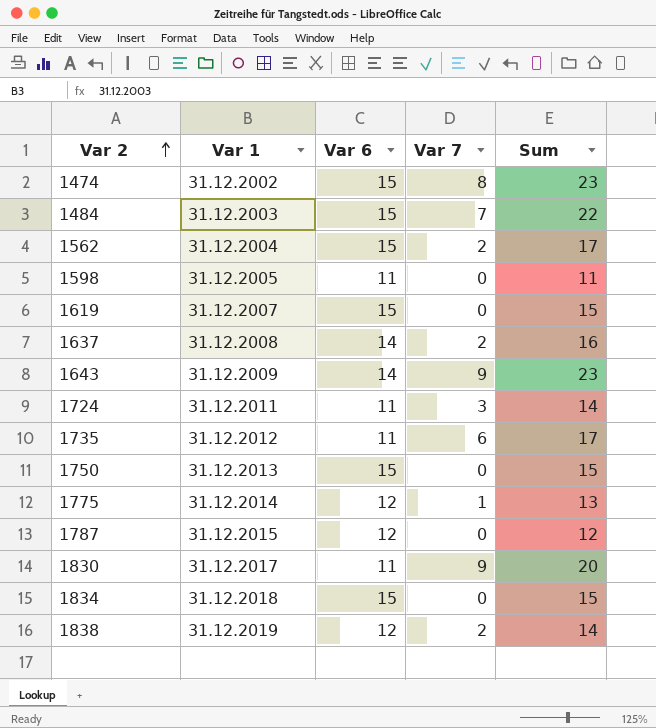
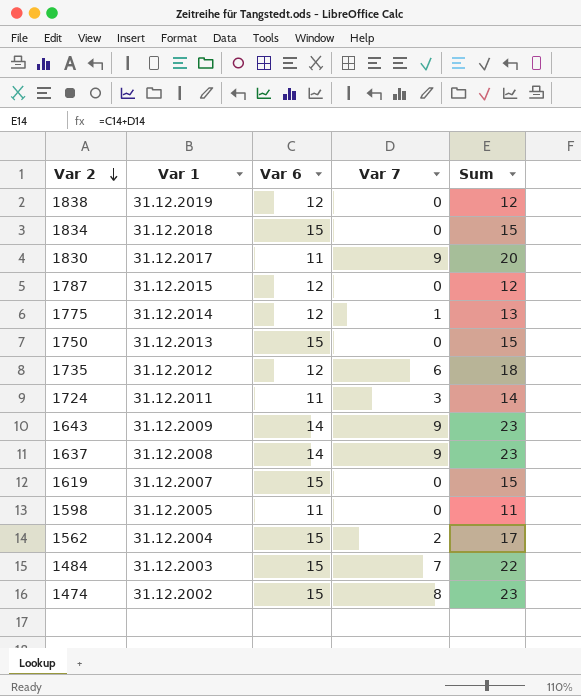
row order: Var 2 ascending -> Var 2 descending
1838 | Var 7: 2 -> 0
1838 | Sum: 14 -> 12
1735 | Var 6: 11 -> 12
1735 | Sum: 17 -> 18
1637 | Var 7: 2 -> 9
1637 | Sum: 16 -> 23

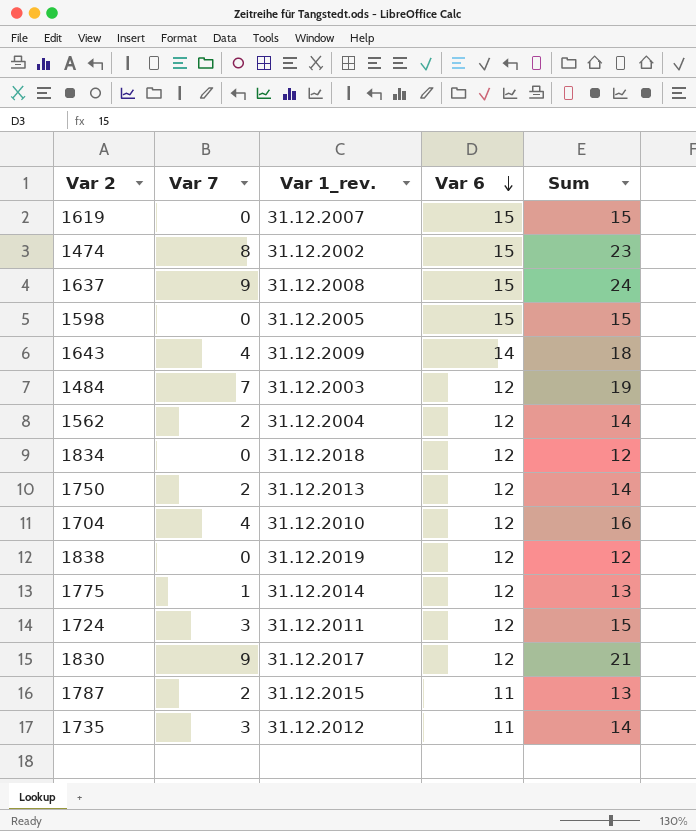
row order: Var 2 descending -> Var 6 descending
column Var 7 | position: 4 -> 2
column name: Var 1 -> Var 1_rev.
1637 | Var 6: 14 -> 15
1637 | Sum: 23 -> 24
1598 | Var 6: 11 -> 15
1598 | Sum: 11 -> 15
1643 | Var 7: 9 -> 4
1643 | Sum: 23 -> 18
1484 | Var 6: 15 -> 12
1484 | Sum: 22 -> 19
1562 | Var 6: 15 -> 12
1562 | Sum: 17 -> 14
1834 | Var 6: 15 -> 12
1834 | Sum: 15 -> 12
1750 | Var 7: 0 -> 2
1750 | Var 6: 15 -> 12
1750 | Sum: 15 -> 14
row 1704: none -> 4 | 31.12.2010 | 12 | 16
1724 | Var 6: 11 -> 12
1724 | Sum: 14 -> 15
1830 | Var 6: 11 -> 12
1830 | Sum: 20 -> 21
1787 | Var 7: 0 -> 2
1787 | Var 6: 12 -> 11
1787 | Sum: 12 -> 13
1735 | Var 7: 6 -> 3
1735 | Var 6: 12 -> 11
1735 | Sum: 18 -> 14

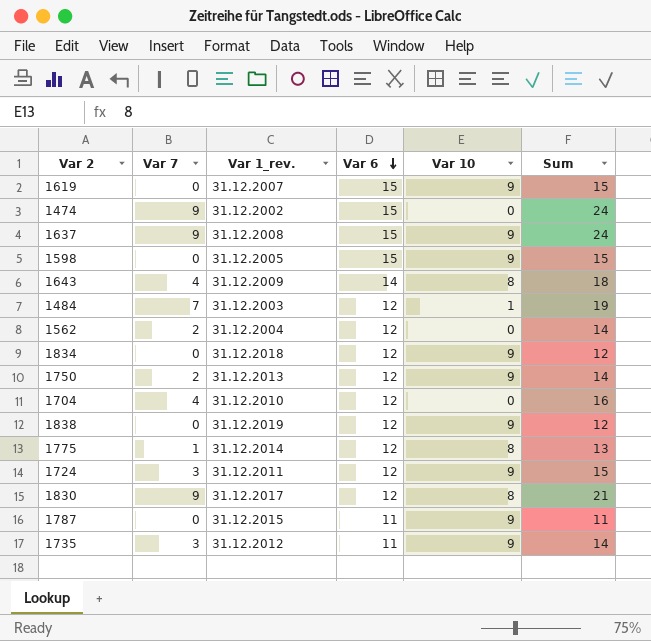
column Var 10 | position: none -> 5
1474 | Var 7: 8 -> 9
1474 | Sum: 23 -> 24
1787 | Var 7: 2 -> 0
1787 | Sum: 13 -> 11

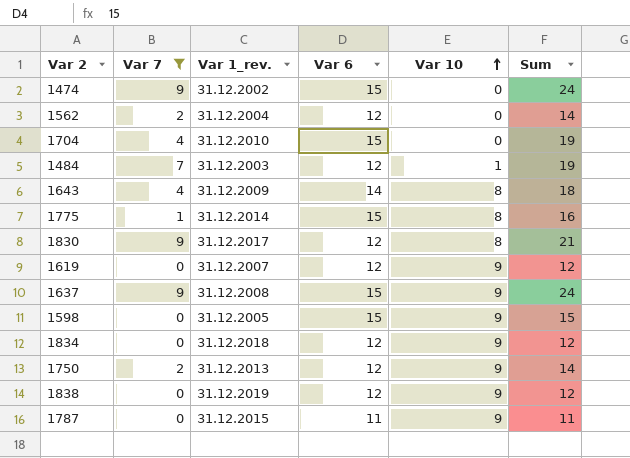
filter: none -> Var 7 != 3
row order: Var 6 descending -> Var 10 ascending
1704 | Var 6: 12 -> 15
1704 | Sum: 16 -> 19
1775 | Var 6: 12 -> 15
1775 | Sum: 13 -> 16
1619 | Var 6: 15 -> 12
1619 | Sum: 15 -> 12

